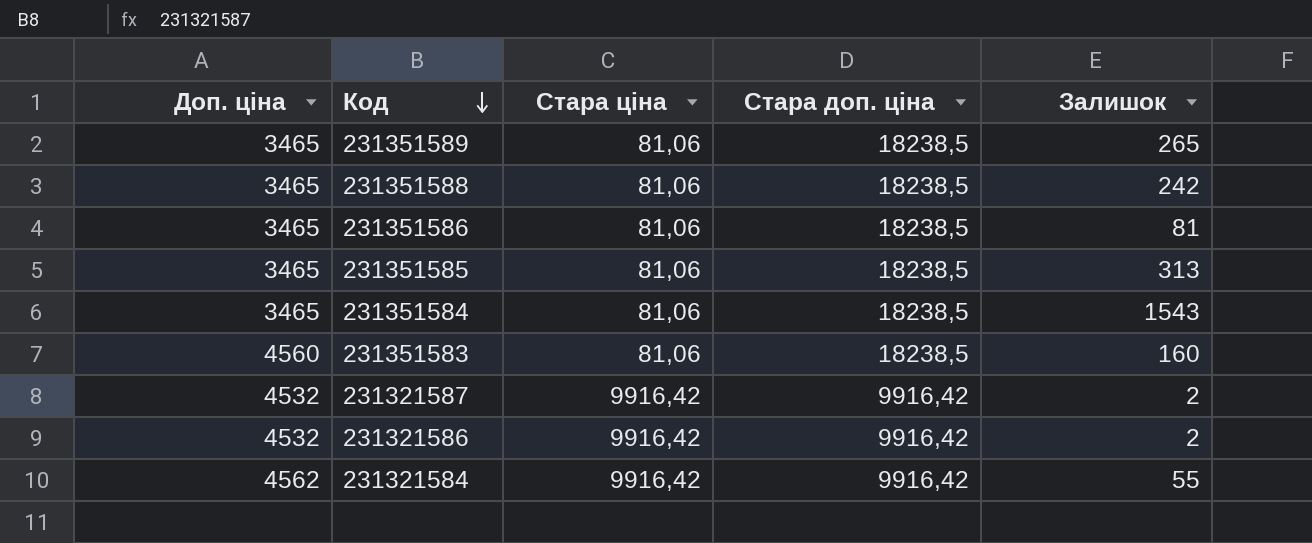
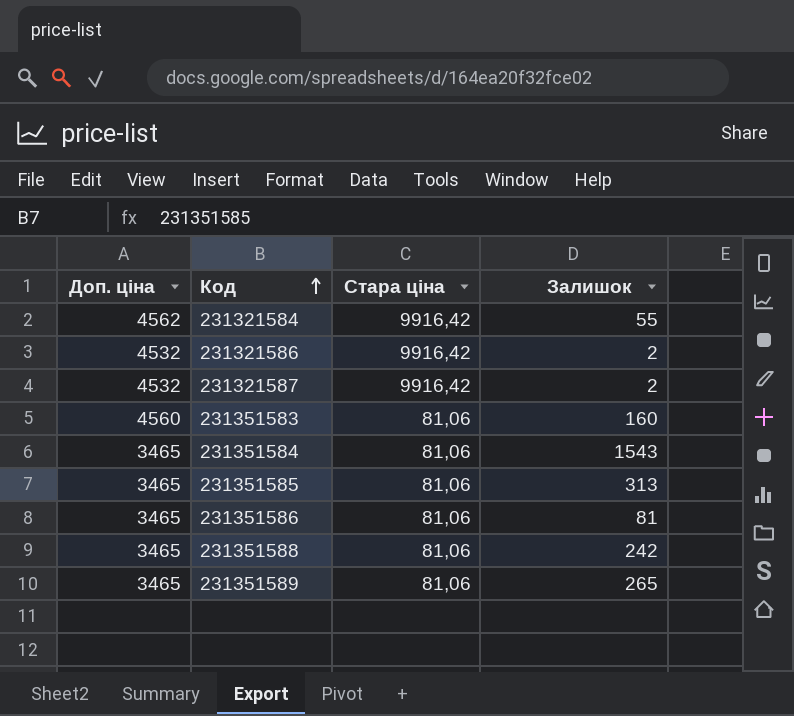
row order: Код descending -> Код ascending
column Стара доп. ціна | position: 4 -> none

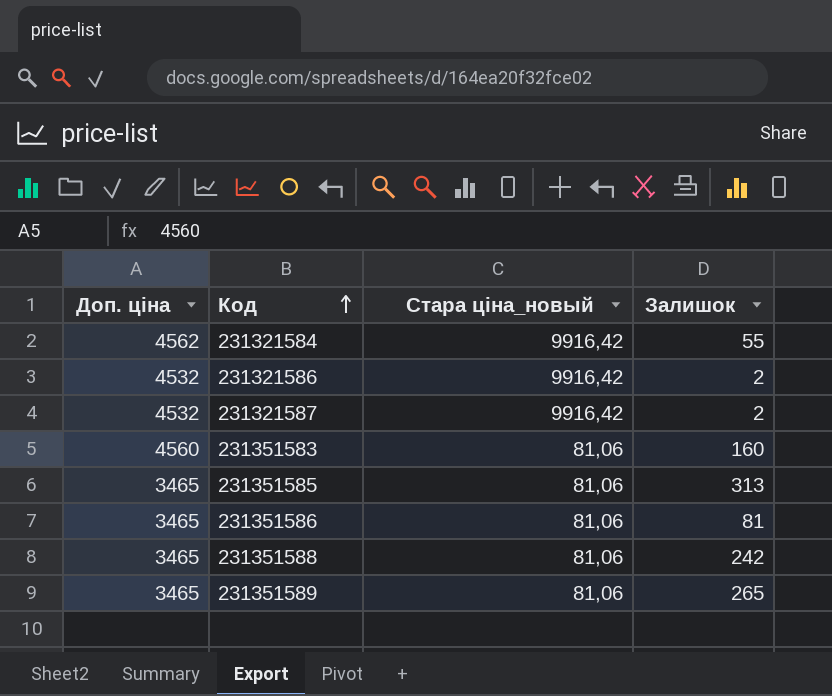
column name: Стара ціна -> Стара ціна_новый
row 231351584: 3465 | 81,06 | 1543 -> none

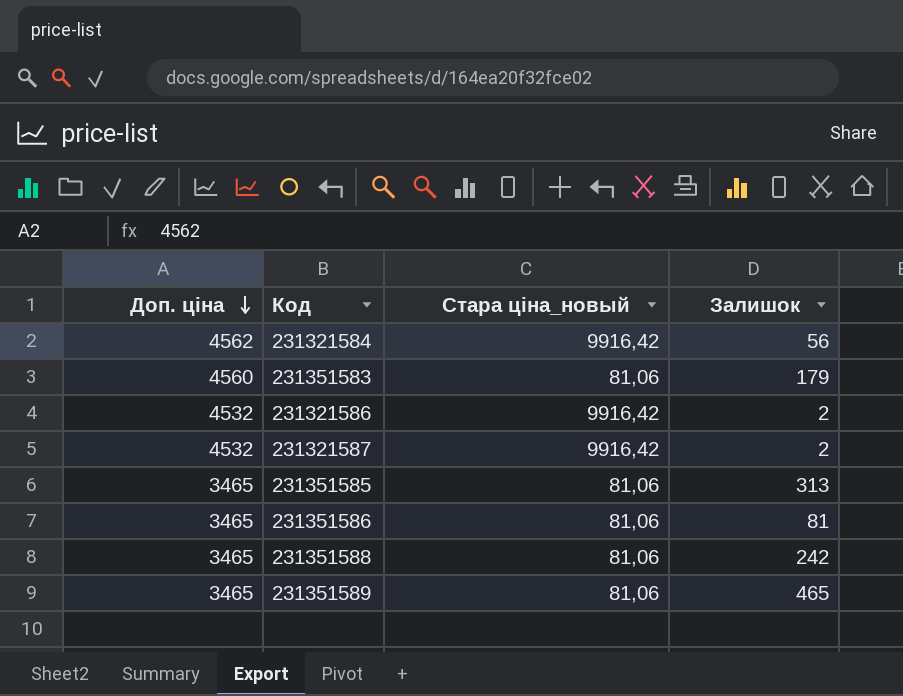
row order: Код ascending -> Доп. ціна descending
231321584 | Залишок: 55 -> 56
231351583 | Залишок: 160 -> 179
231351589 | Залишок: 265 -> 465

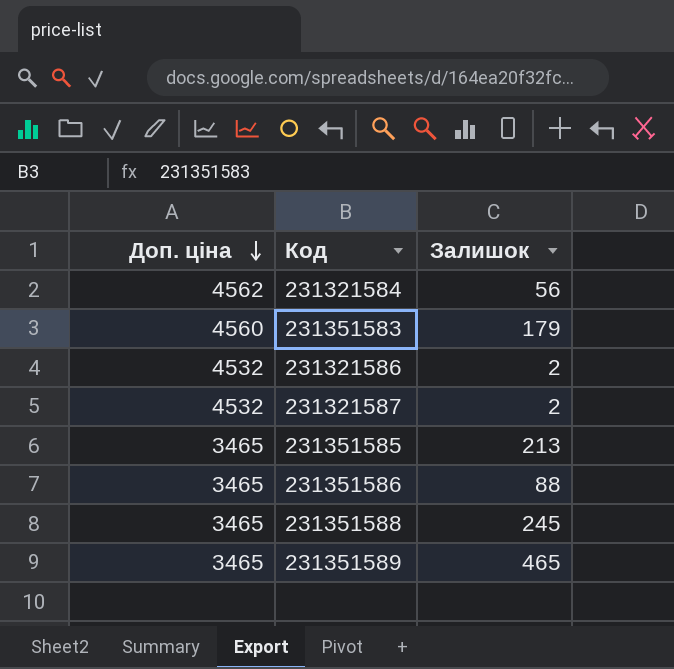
column Стара ціна_новый | position: 3 -> none
231351585 | Залишок: 313 -> 213
231351586 | Залишок: 81 -> 88
231351588 | Залишок: 242 -> 245

